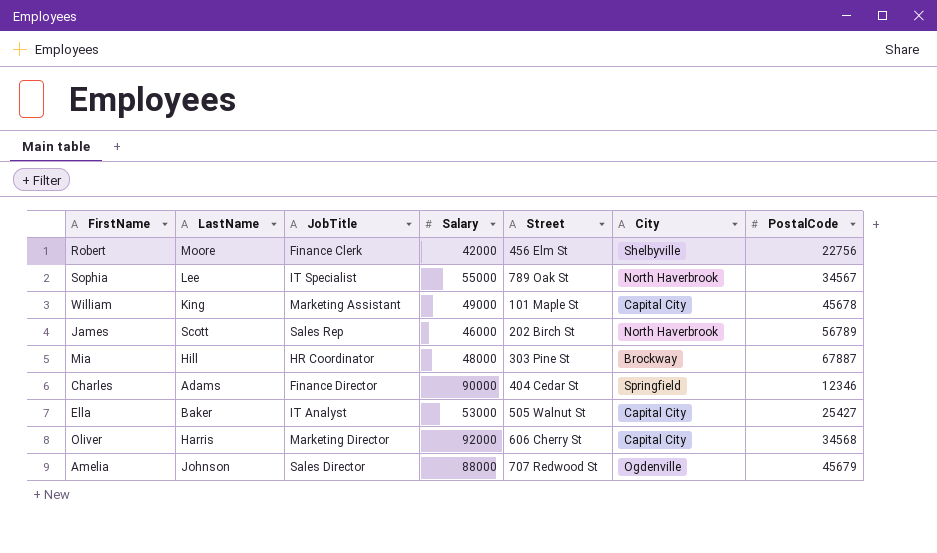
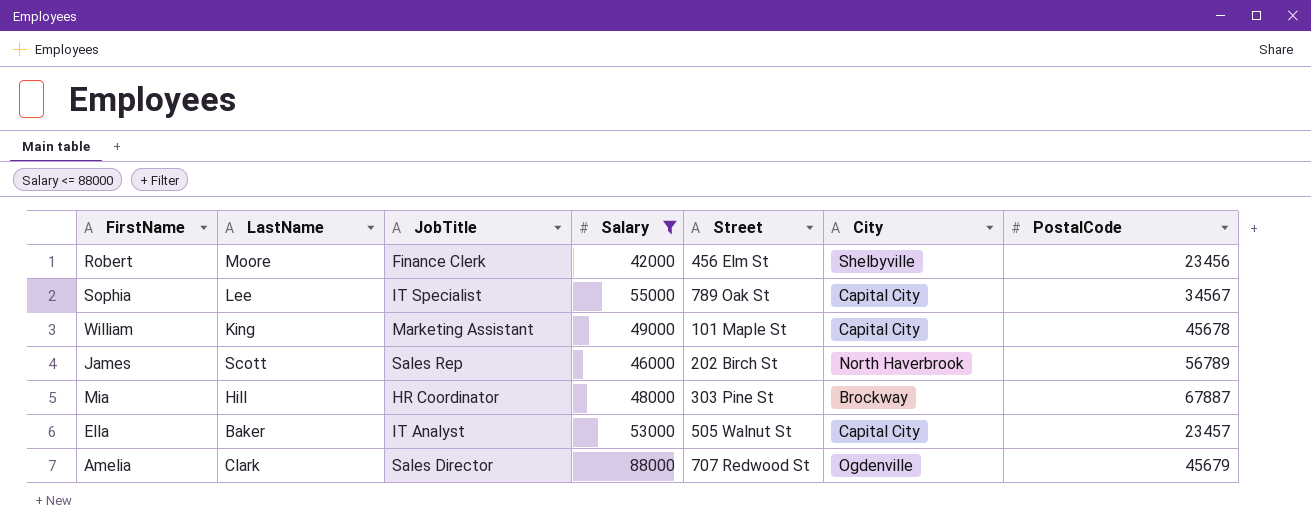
filter: none -> Salary <= 88000
Robert | PostalCode: 22756 -> 23456
Sophia | City: North Haverbrook -> Capital City
Ella | PostalCode: 25427 -> 23457
Amelia | LastName: Johnson -> Clark

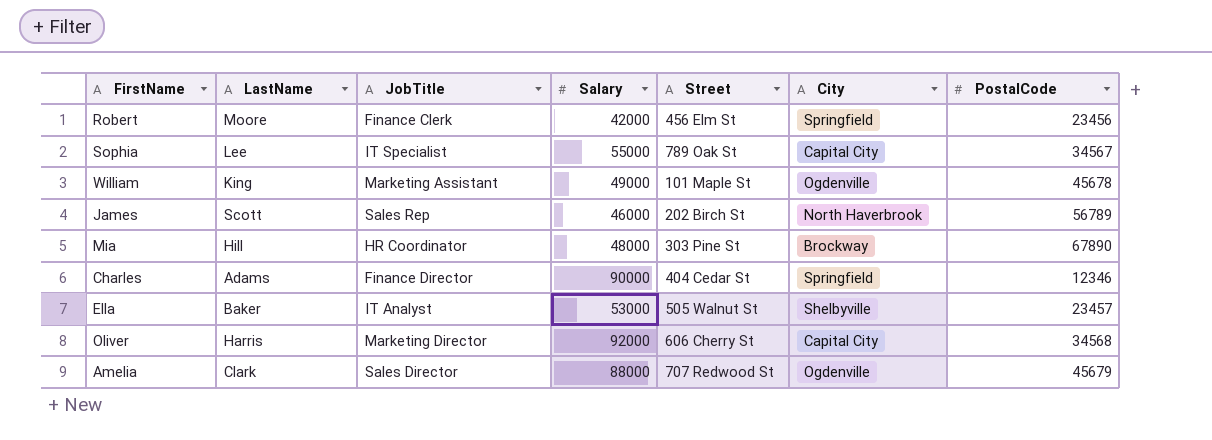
filter: Salary <= 88000 -> none
Robert | City: Shelbyville -> Springfield
William | City: Capital City -> Ogdenville
Mia | PostalCode: 67887 -> 67890
Ella | City: Capital City -> Shelbyville

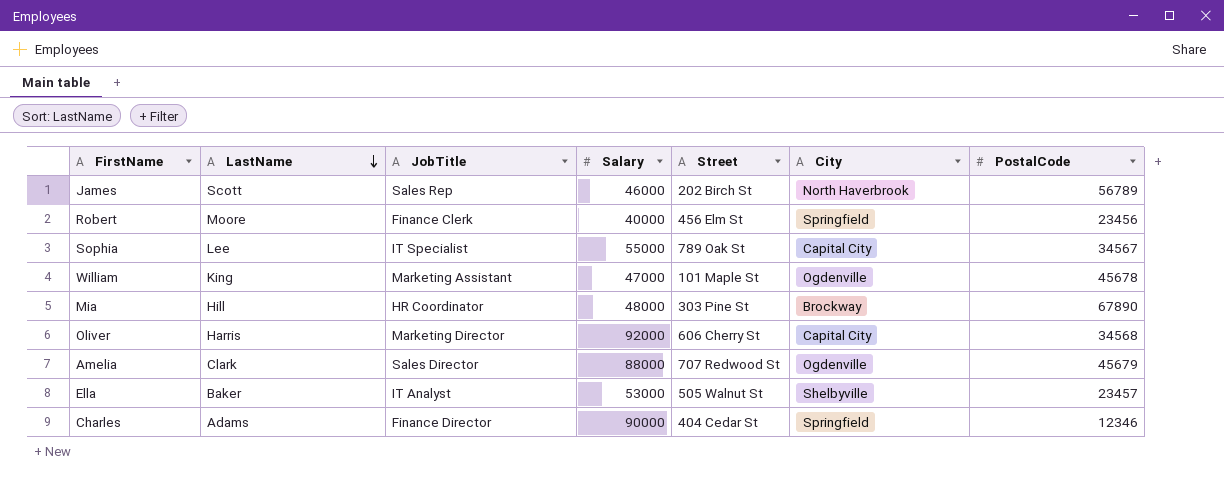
row order: none -> LastName descending
Robert | Salary: 42000 -> 40000
William | Salary: 49000 -> 47000

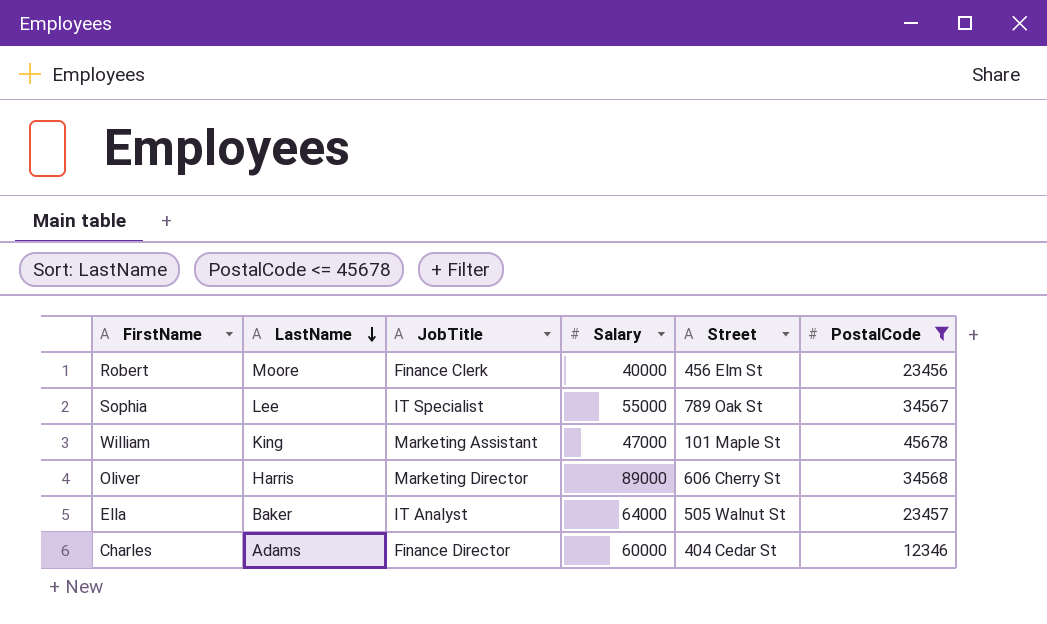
filter: none -> PostalCode <= 45678
column City | position: 6 -> none
Oliver | Salary: 92000 -> 89000
Ella | Salary: 53000 -> 64000
Charles | Salary: 90000 -> 60000

